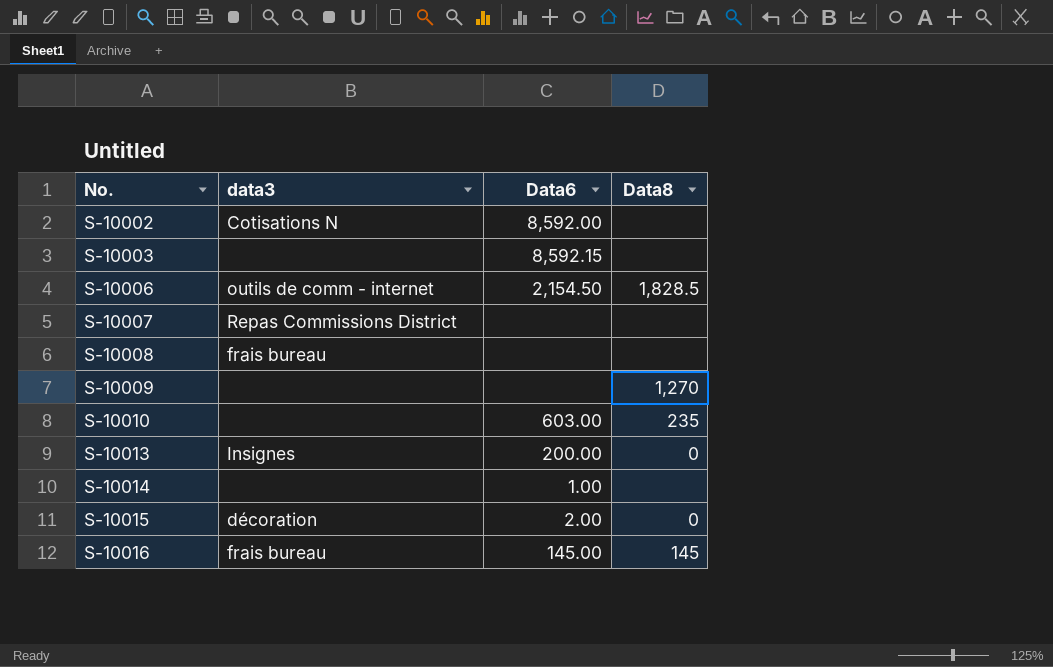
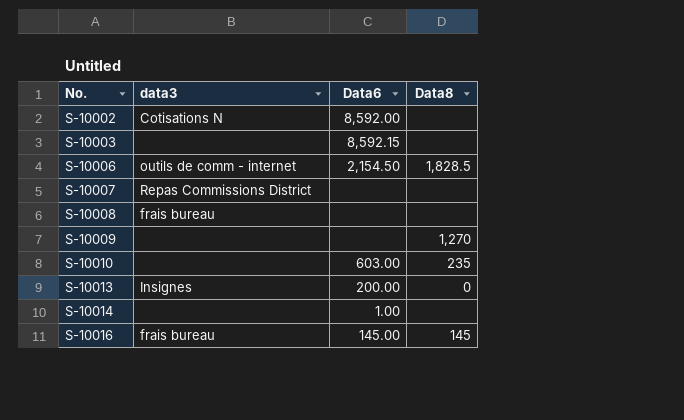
row S-10015: décoration | 2.00 | 0 -> none

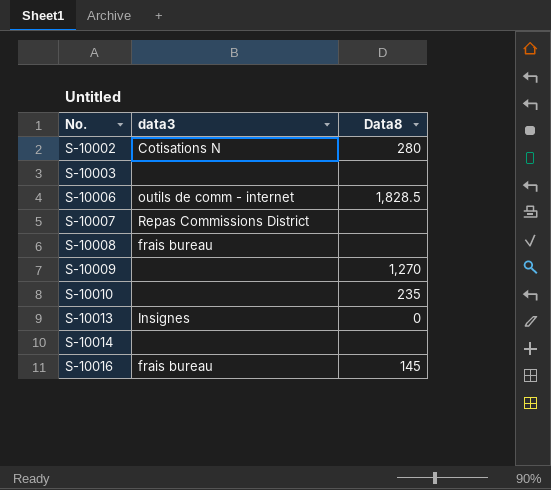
column Data6 | position: 3 -> none
S-10002 | Data8: none -> 280

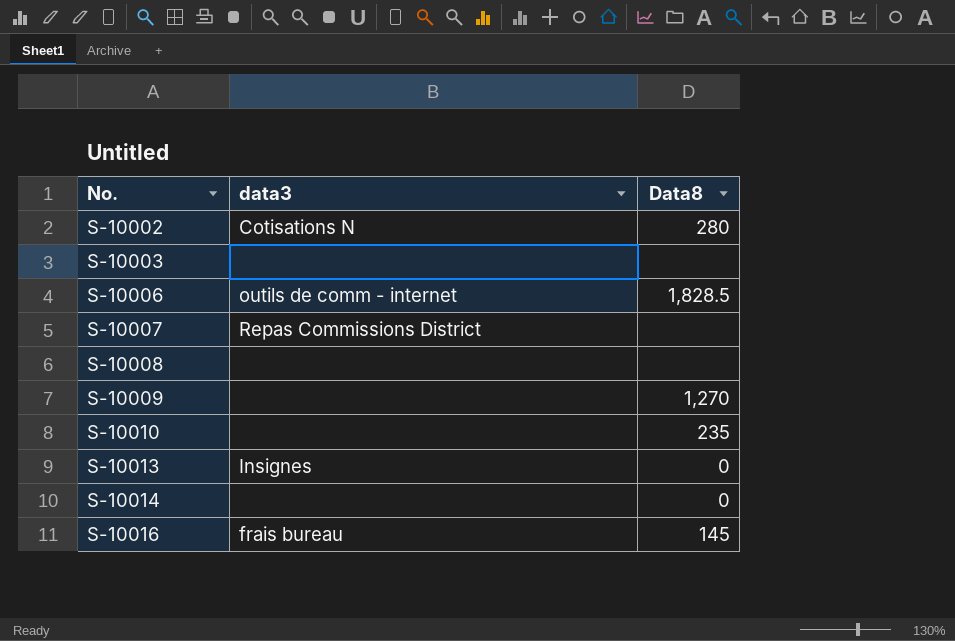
S-10008 | data3: frais bureau -> none
S-10014 | Data8: none -> 0

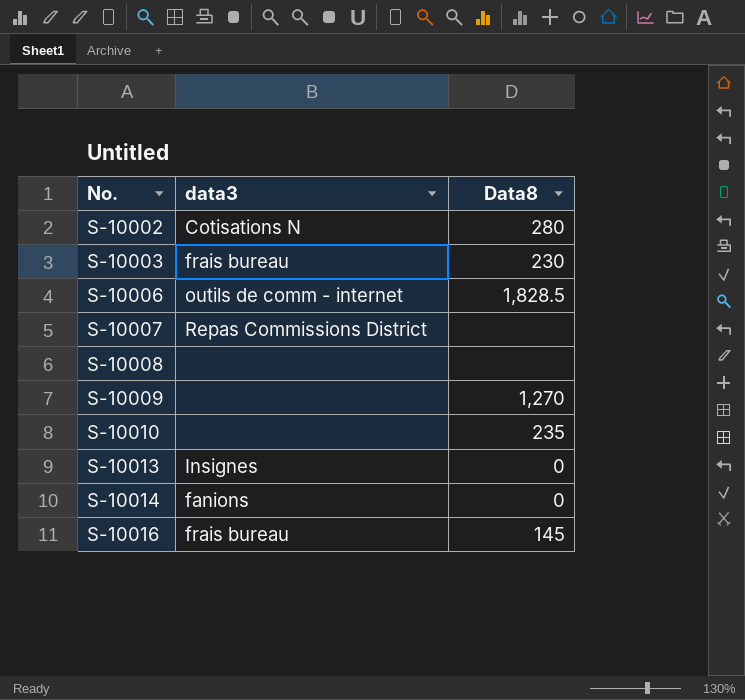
S-10003 | data3: none -> frais bureau
S-10003 | Data8: none -> 230
S-10014 | data3: none -> fanions

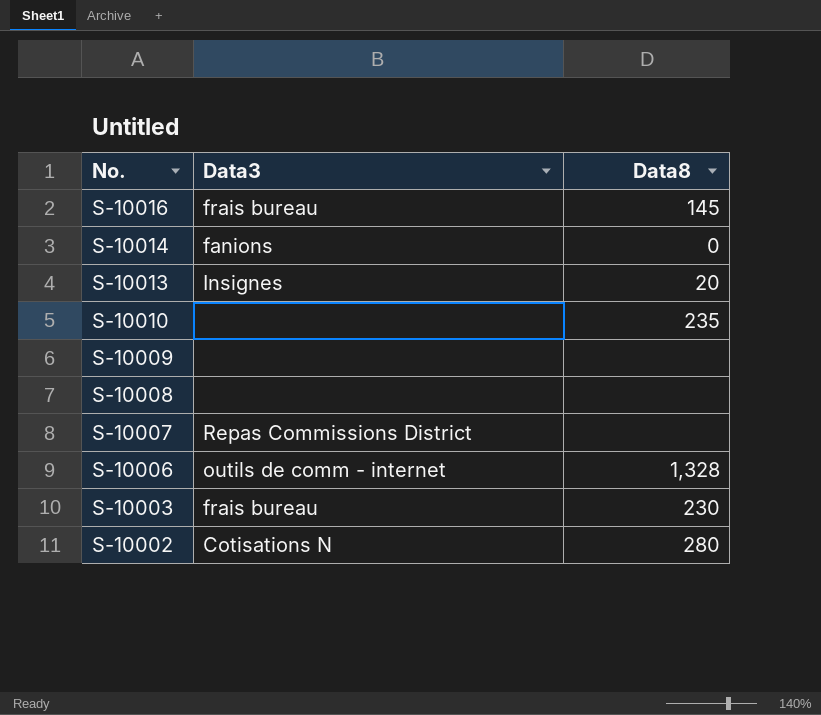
row order: No. ascending -> No. descending
column name: data3 -> Data3
S-10013 | Data8: 0 -> 20
S-10009 | Data8: 1,270 -> none
S-10006 | Data8: 1,828.5 -> 1,328

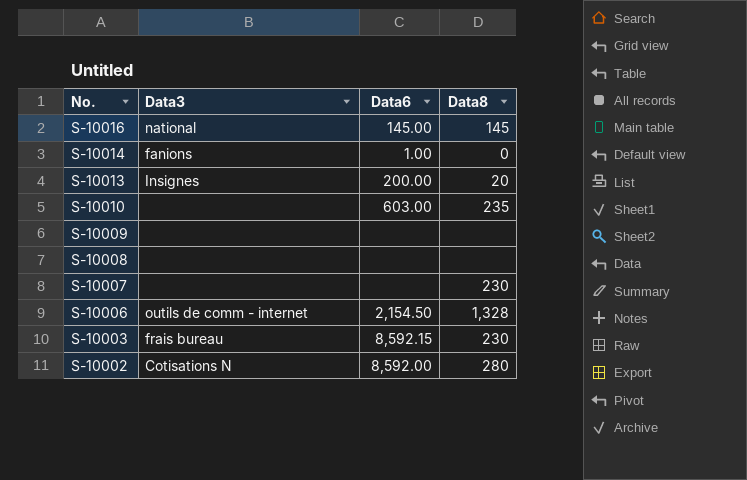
column Data6 | position: none -> 3
S-10016 | Data3: frais bureau -> national
S-10007 | Data3: Repas Commissions District -> none
S-10007 | Data8: none -> 230

